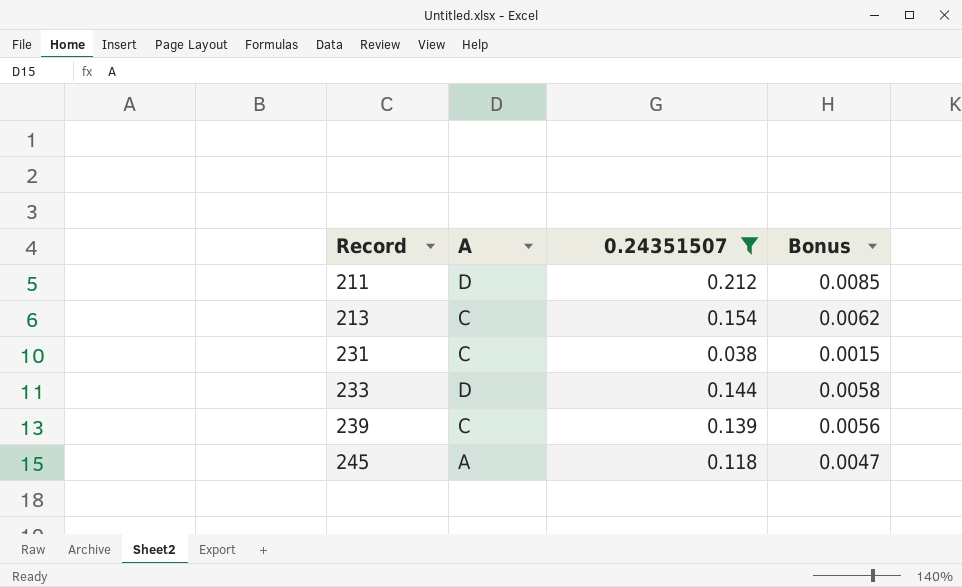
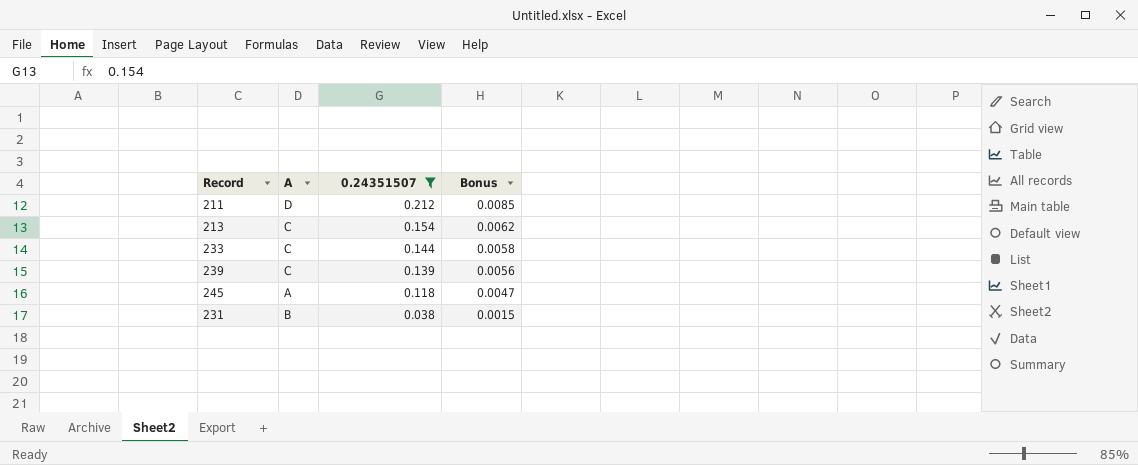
row order: Record ascending -> 0.24351507 descending
233 | A: D -> C
231 | A: C -> B

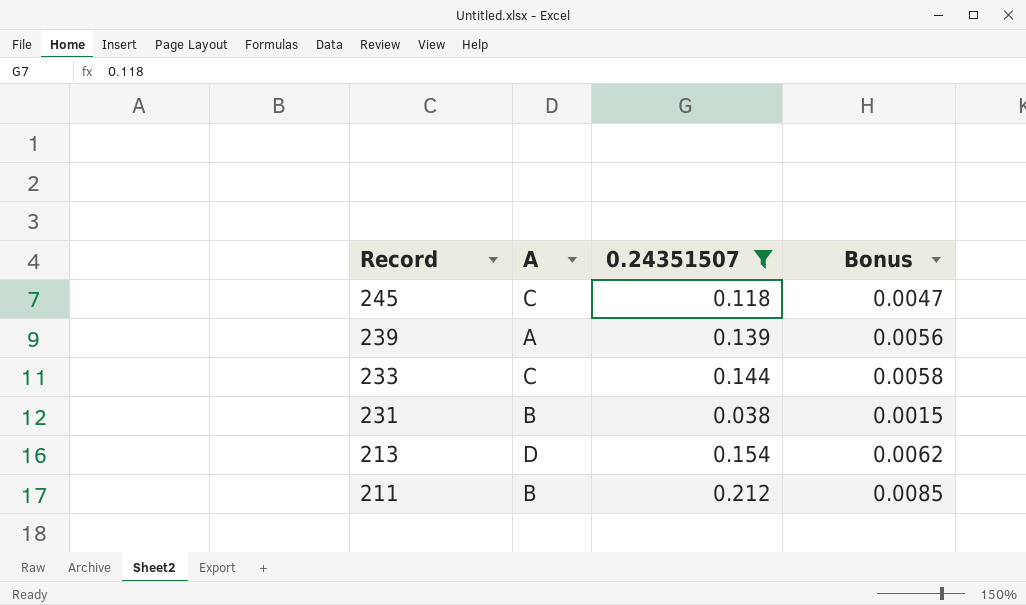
row order: 0.24351507 descending -> Record descending
245 | A: A -> C
239 | A: C -> A
213 | A: C -> D
211 | A: D -> B

